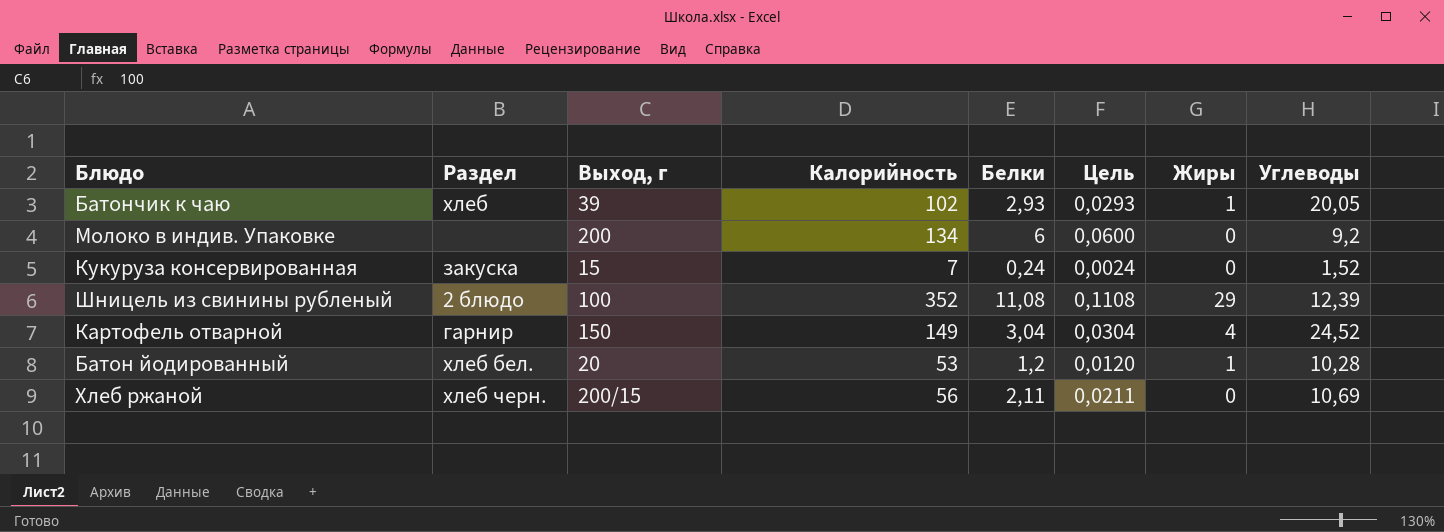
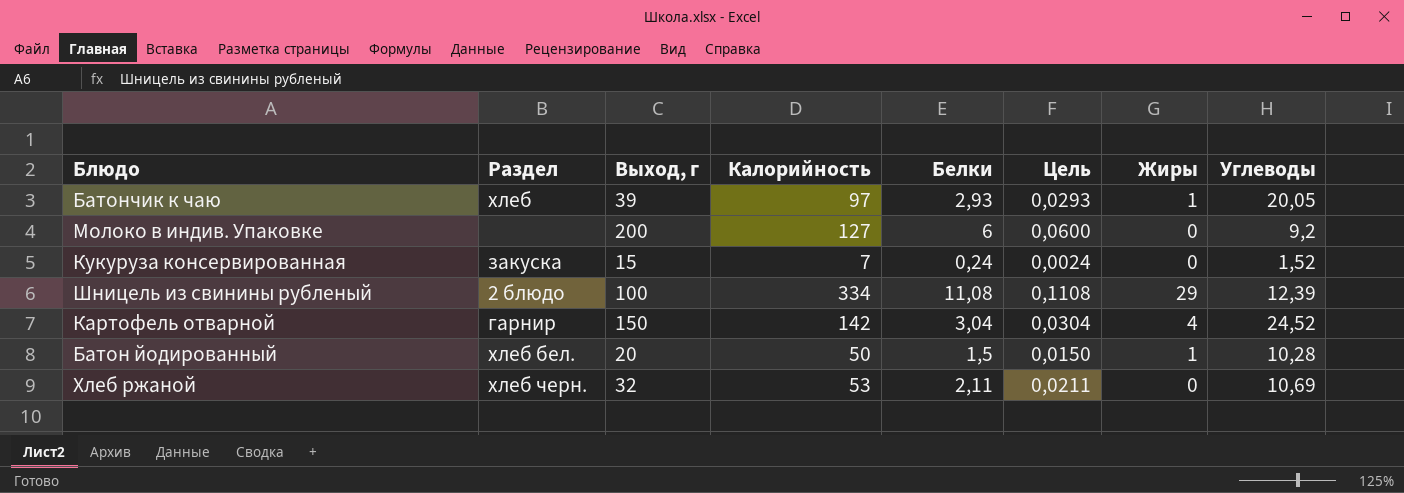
Батончик к чаю | Калорийность: 102 -> 97
Молоко в индив. Упаковке | Калорийность: 134 -> 127
Шницель из свинины рубленый | Калорийность: 352 -> 334
Картофель отварной | Калорийность: 149 -> 142
Батон йодированный | Калорийность: 53 -> 50
Батон йодированный | Белки: 1,2 -> 1,5
Батон йодированный | Цель: 0,0120 -> 0,0150
Хлеб ржаной | Выход, г: 200/15 -> 32
Хлеб ржаной | Калорийность: 56 -> 53

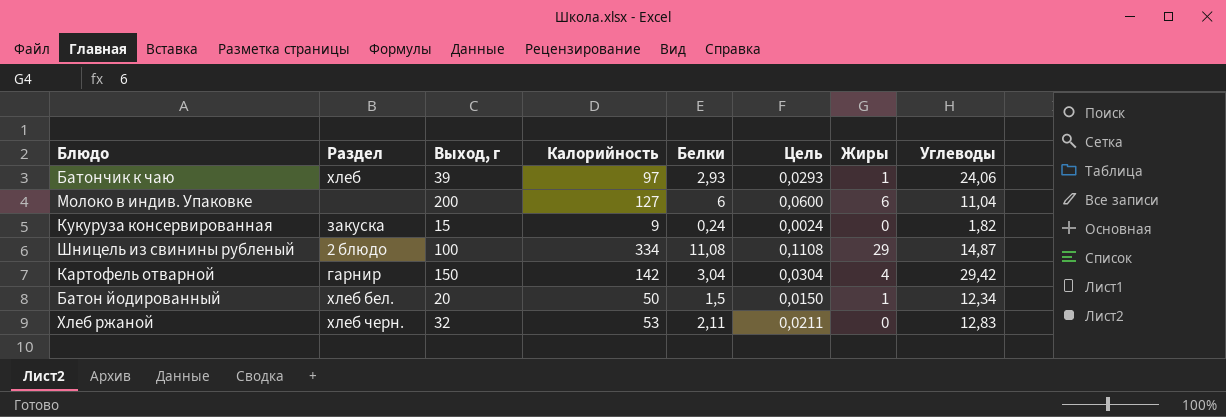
Батончик к чаю | Углеводы: 20,05 -> 24,06
Молоко в индив. Упаковке | Жиры: 0 -> 6
Молоко в индив. Упаковке | Углеводы: 9,2 -> 11,04
Кукуруза консервированная | Калорийность: 7 -> 9
Кукуруза консервированная | Углеводы: 1,52 -> 1,82
Шницель из свинины рубленый | Углеводы: 12,39 -> 14,87
Картофель отварной | Углеводы: 24,52 -> 29,42
Батон йодированный | Углеводы: 10,28 -> 12,34
Хлеб ржаной | Углеводы: 10,69 -> 12,83

